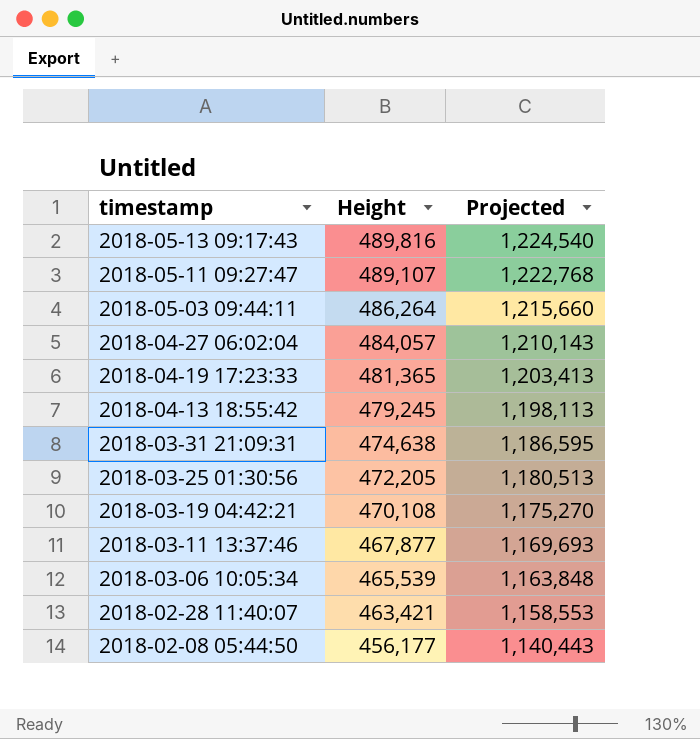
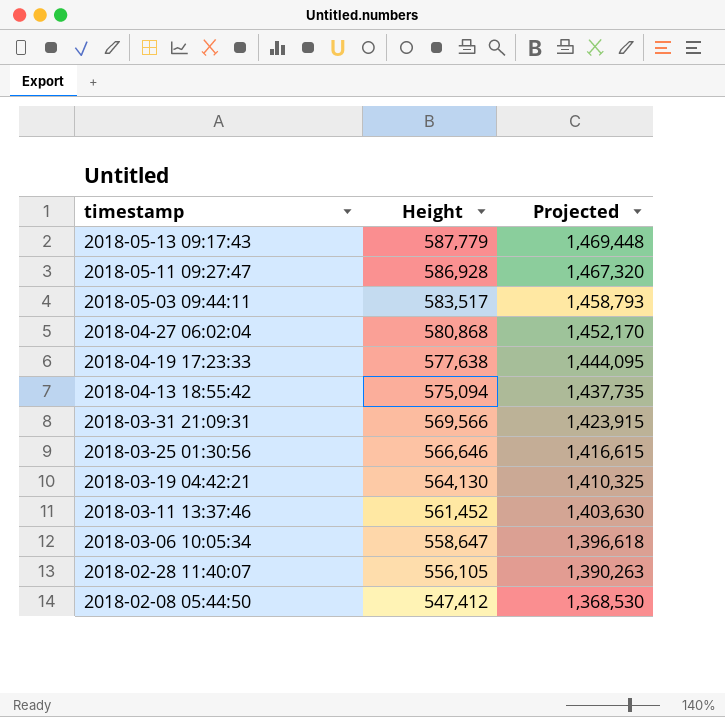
2018-05-13 09:17:43 | Height: 489,816 -> 587,779
2018-05-13 09:17:43 | Projected: 1,224,540 -> 1,469,448
2018-05-11 09:27:47 | Height: 489,107 -> 586,928
2018-05-11 09:27:47 | Projected: 1,222,768 -> 1,467,320
2018-05-03 09:44:11 | Height: 486,264 -> 583,517
2018-05-03 09:44:11 | Projected: 1,215,660 -> 1,458,793
2018-04-27 06:02:04 | Height: 484,057 -> 580,868
2018-04-27 06:02:04 | Projected: 1,210,143 -> 1,452,170
2018-04-19 17:23:33 | Height: 481,365 -> 577,638
2018-04-19 17:23:33 | Projected: 1,203,413 -> 1,444,095
2018-04-13 18:55:42 | Height: 479,245 -> 575,094
2018-04-13 18:55:42 | Projected: 1,198,113 -> 1,437,735
2018-03-31 21:09:31 | Height: 474,638 -> 569,566
2018-03-31 21:09:31 | Projected: 1,186,595 -> 1,423,915
2018-03-25 01:30:56 | Height: 472,205 -> 566,646
2018-03-25 01:30:56 | Projected: 1,180,513 -> 1,416,615
2018-03-19 04:42:21 | Height: 470,108 -> 564,130
2018-03-19 04:42:21 | Projected: 1,175,270 -> 1,410,325
2018-03-11 13:37:46 | Height: 467,877 -> 561,452
2018-03-11 13:37:46 | Projected: 1,169,693 -> 1,403,630
2018-03-06 10:05:34 | Height: 465,539 -> 558,647
2018-03-06 10:05:34 | Projected: 1,163,848 -> 1,396,618
2018-02-28 11:40:07 | Height: 463,421 -> 556,105
2018-02-28 11:40:07 | Projected: 1,158,553 -> 1,390,263
2018-02-08 05:44:50 | Height: 456,177 -> 547,412
2018-02-08 05:44:50 | Projected: 1,140,443 -> 1,368,530

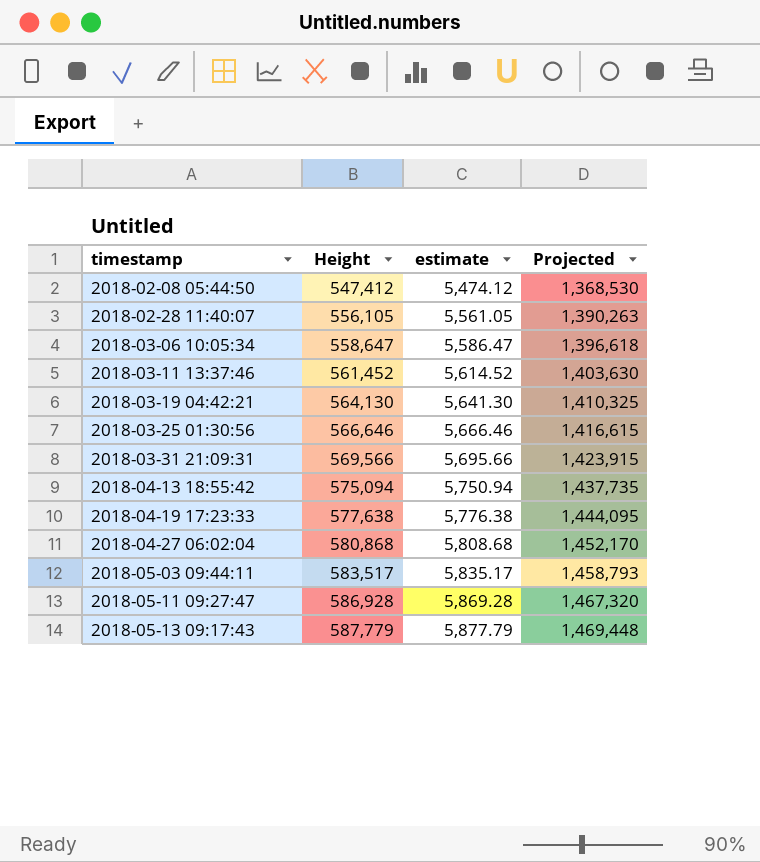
row order: timestamp descending -> timestamp ascending
column estimate | formula: none -> [Height] * 0.01

